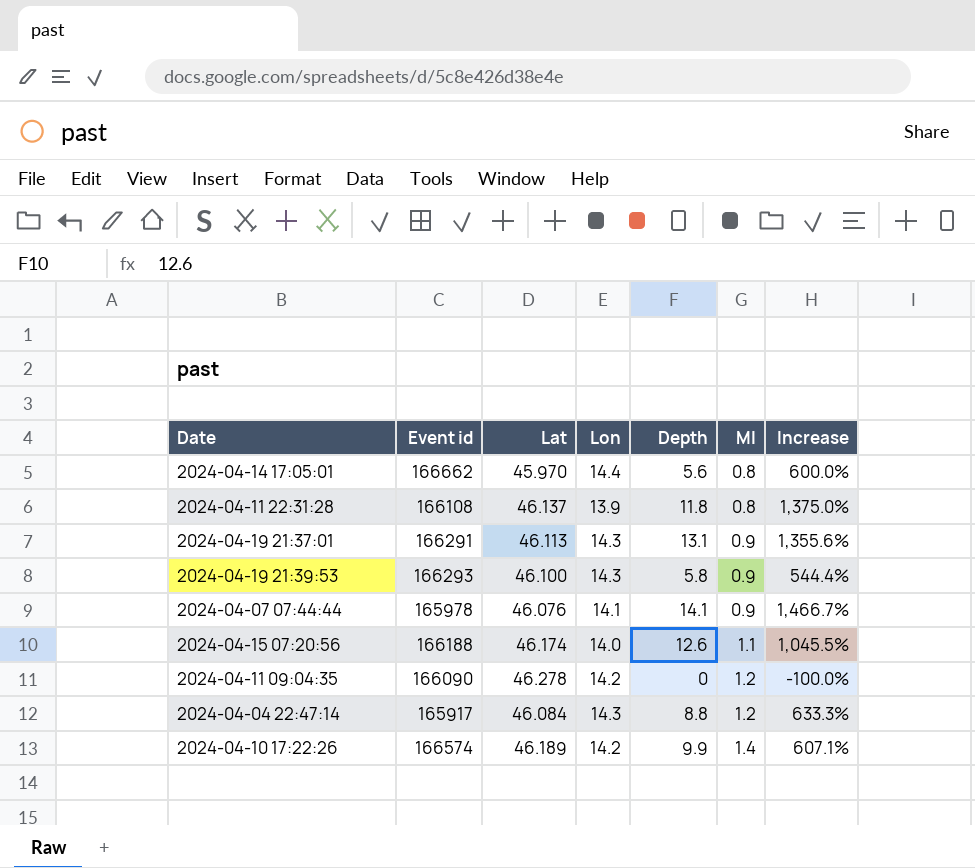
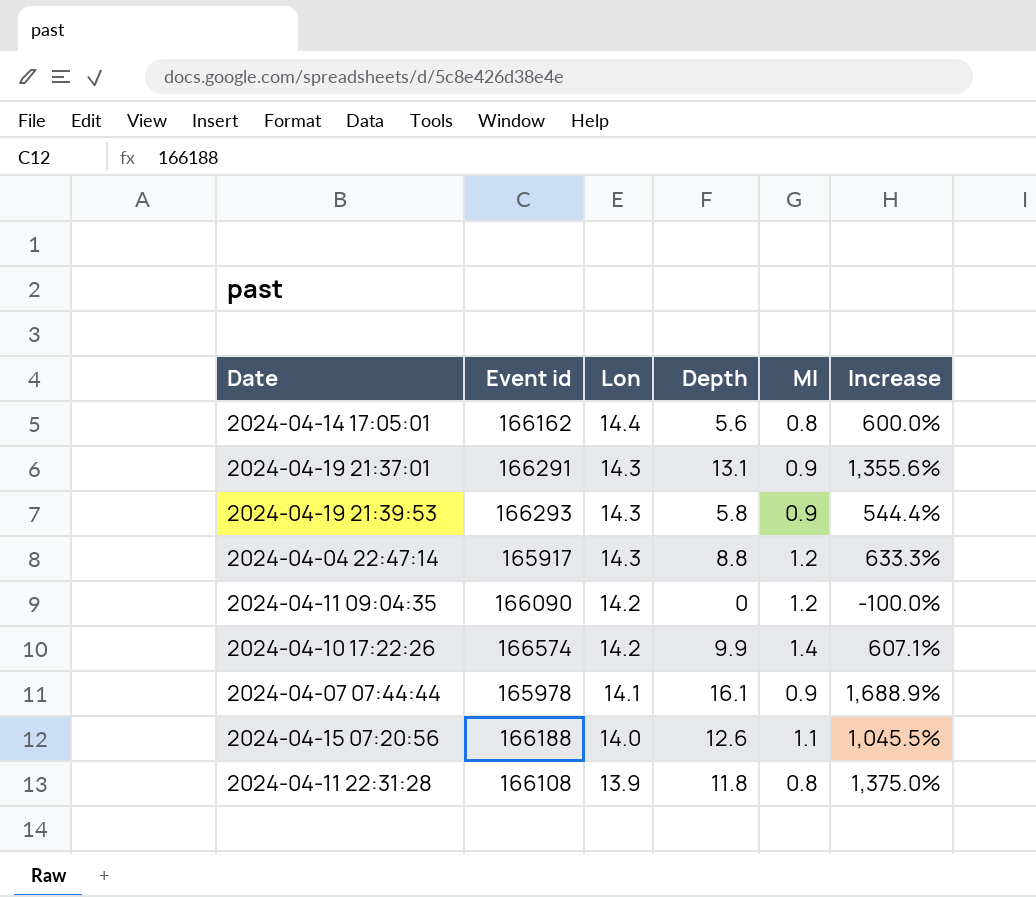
row order: Ml ascending -> Lon descending
column Lat | position: 3 -> none
2024-04-14 17:05:01 | Event id: 166662 -> 166162
2024-04-07 07:44:44 | Depth: 14.1 -> 16.1
2024-04-07 07:44:44 | Increase: 1,466.7% -> 1,688.9%

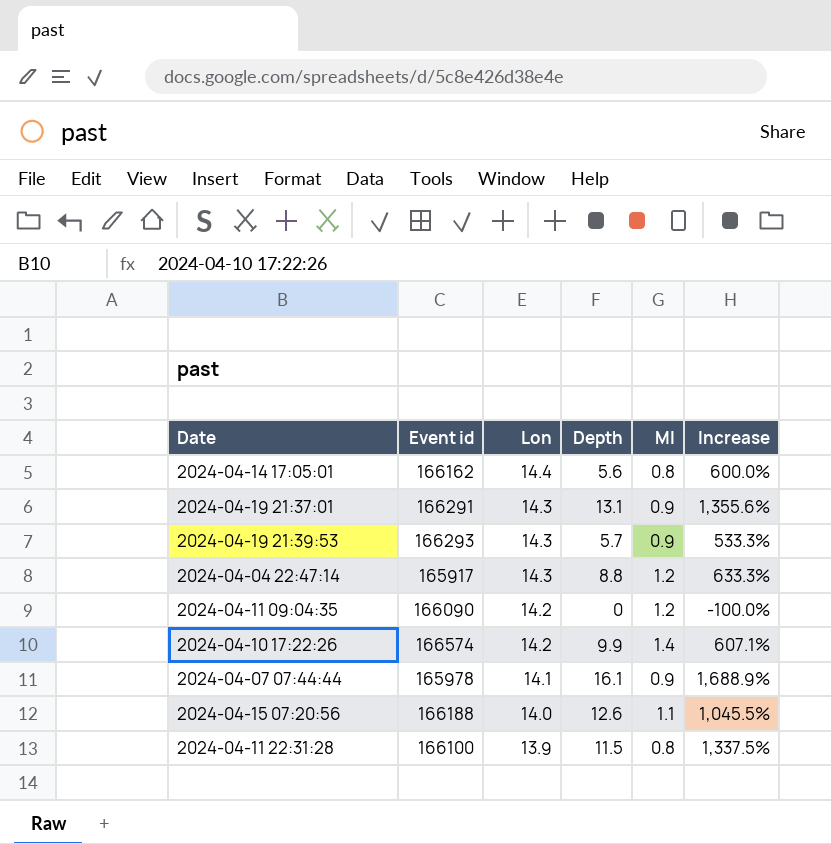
2024-04-19 21:39:53 | Depth: 5.8 -> 5.7
2024-04-19 21:39:53 | Increase: 544.4% -> 533.3%
2024-04-11 22:31:28 | Event id: 166108 -> 166100
2024-04-11 22:31:28 | Depth: 11.8 -> 11.5
2024-04-11 22:31:28 | Increase: 1,375.0% -> 1,337.5%

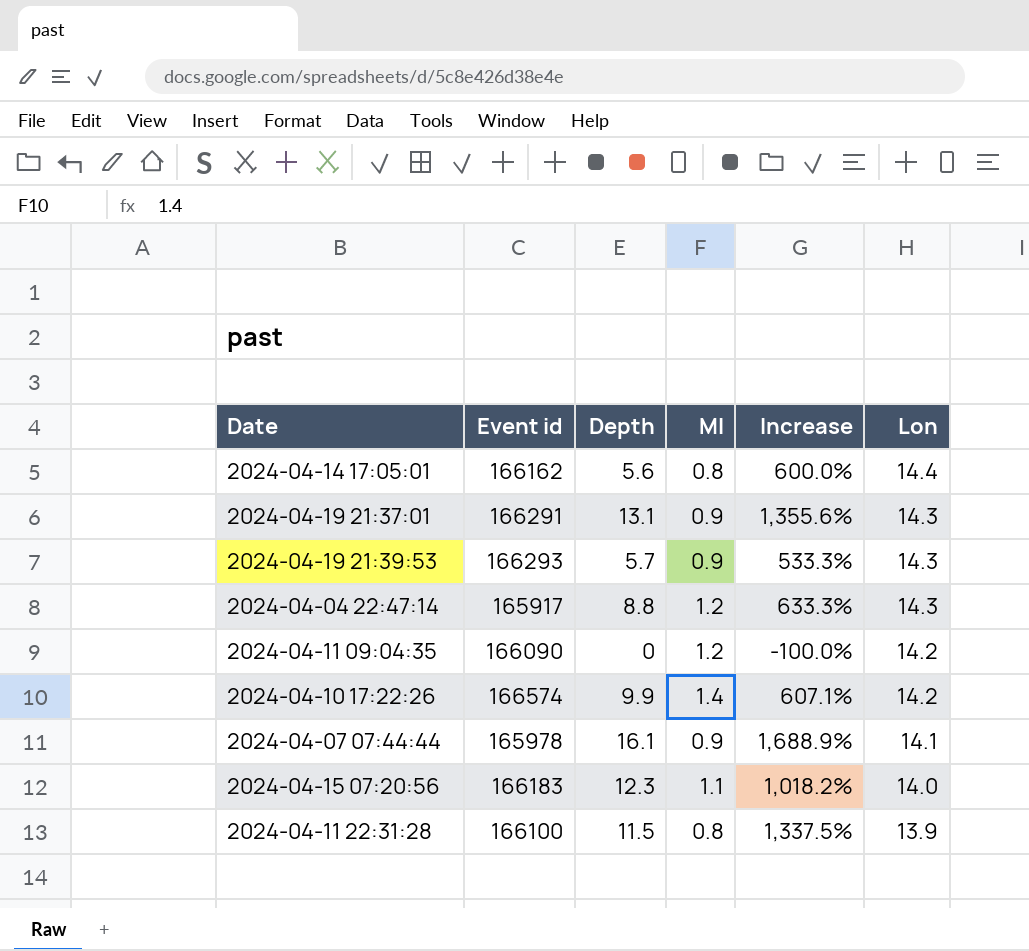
column Lon | position: 3 -> 6
2024-04-15 07:20:56 | Event id: 166188 -> 166183
2024-04-15 07:20:56 | Depth: 12.6 -> 12.3
2024-04-15 07:20:56 | Increase: 1,045.5% -> 1,018.2%

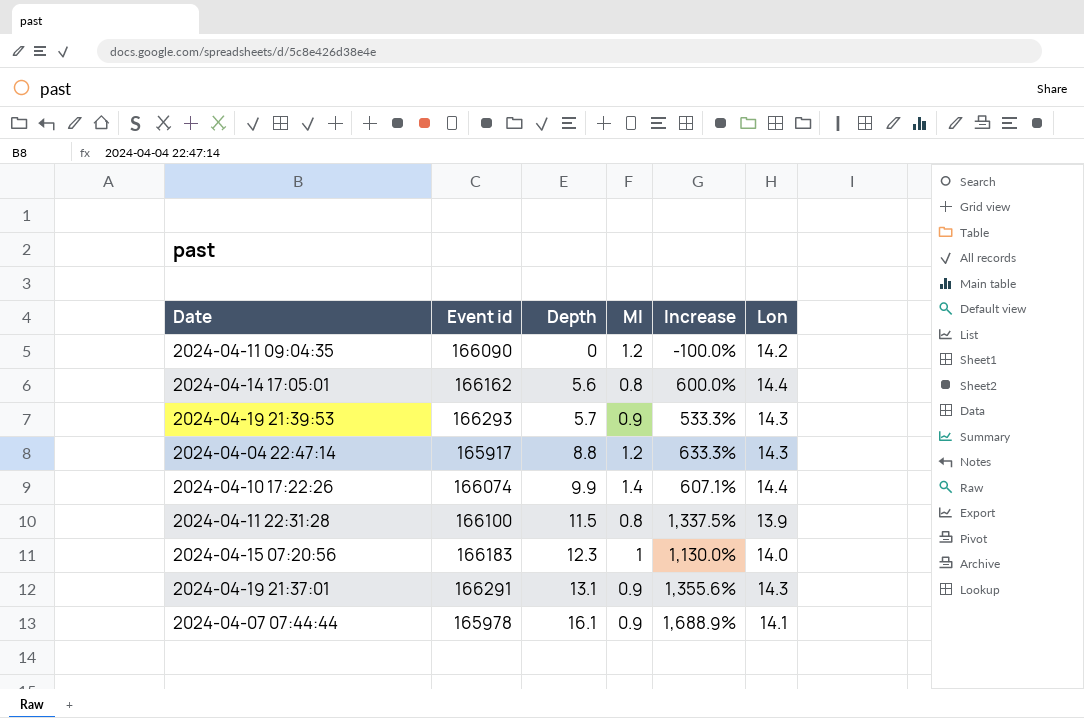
row order: Lon descending -> Depth ascending
2024-04-10 17:22:26 | Event id: 166574 -> 166074
2024-04-10 17:22:26 | Lon: 14.2 -> 14.4
2024-04-15 07:20:56 | Ml: 1.1 -> 1
2024-04-15 07:20:56 | Increase: 1,018.2% -> 1,130.0%

